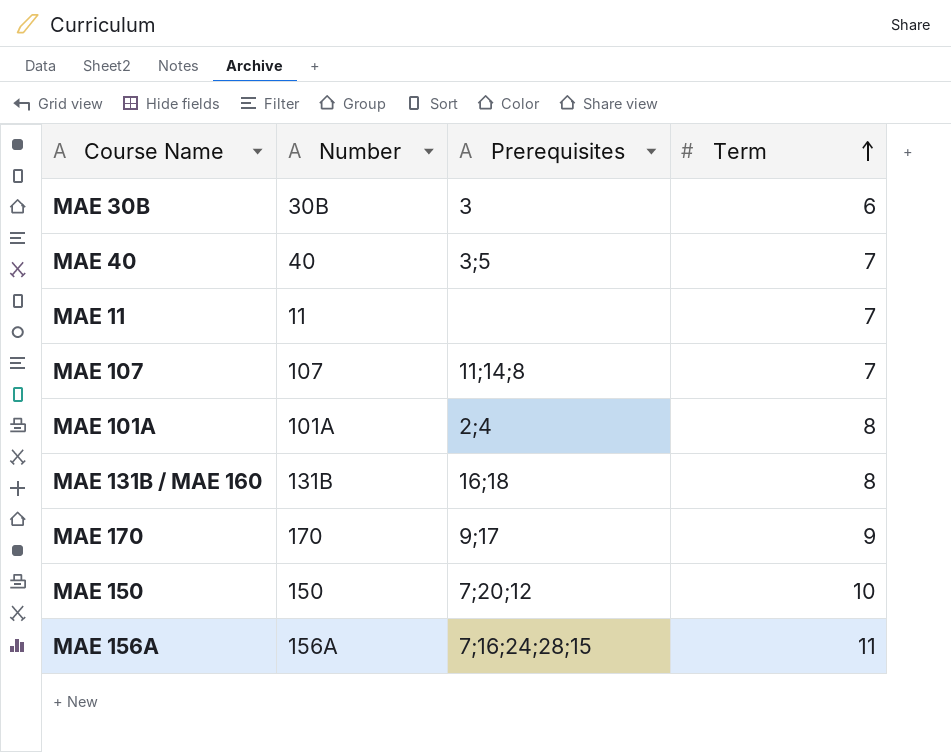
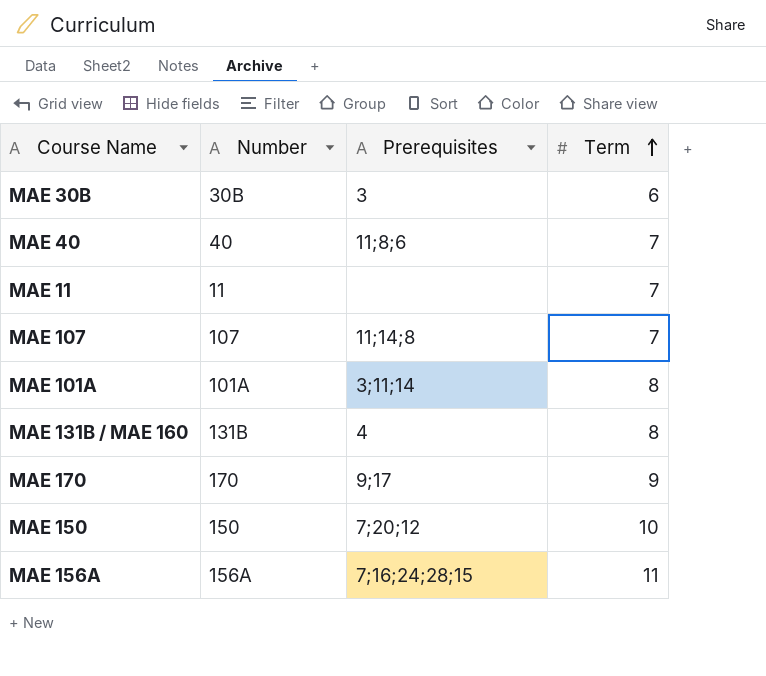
MAE 40 | Prerequisites: 3;5 -> 11;8;6
MAE 101A | Prerequisites: 2;4 -> 3;11;14
MAE 131B / MAE 160 | Prerequisites: 16;18 -> 4

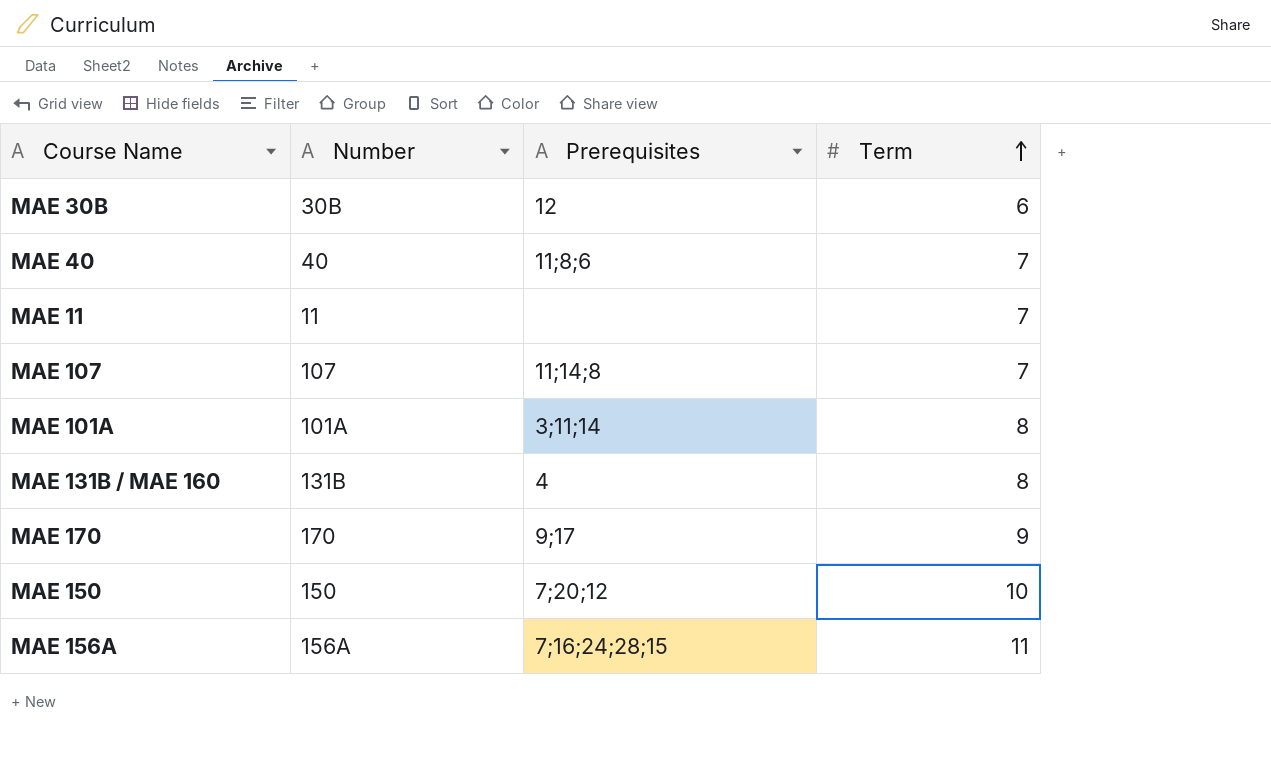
MAE 30B | Prerequisites: 3 -> 12

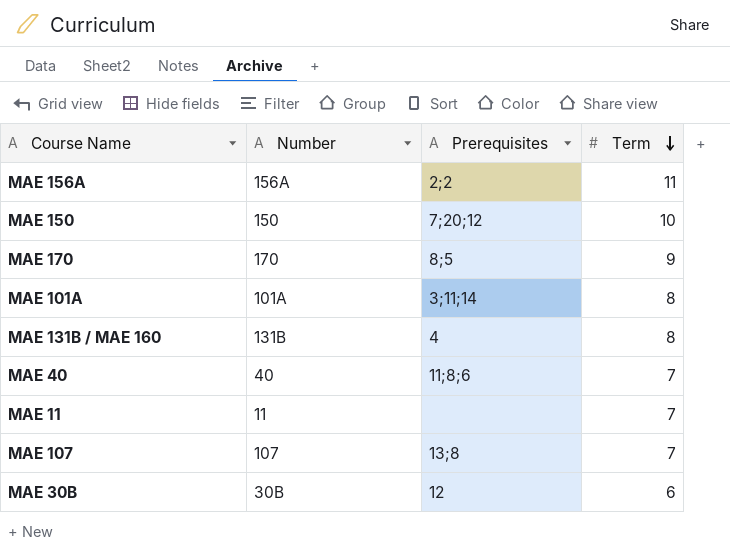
row order: Term ascending -> Term descending
MAE 156A | Prerequisites: 7;16;24;28;15 -> 2;2
MAE 170 | Prerequisites: 9;17 -> 8;5
MAE 107 | Prerequisites: 11;14;8 -> 13;8

